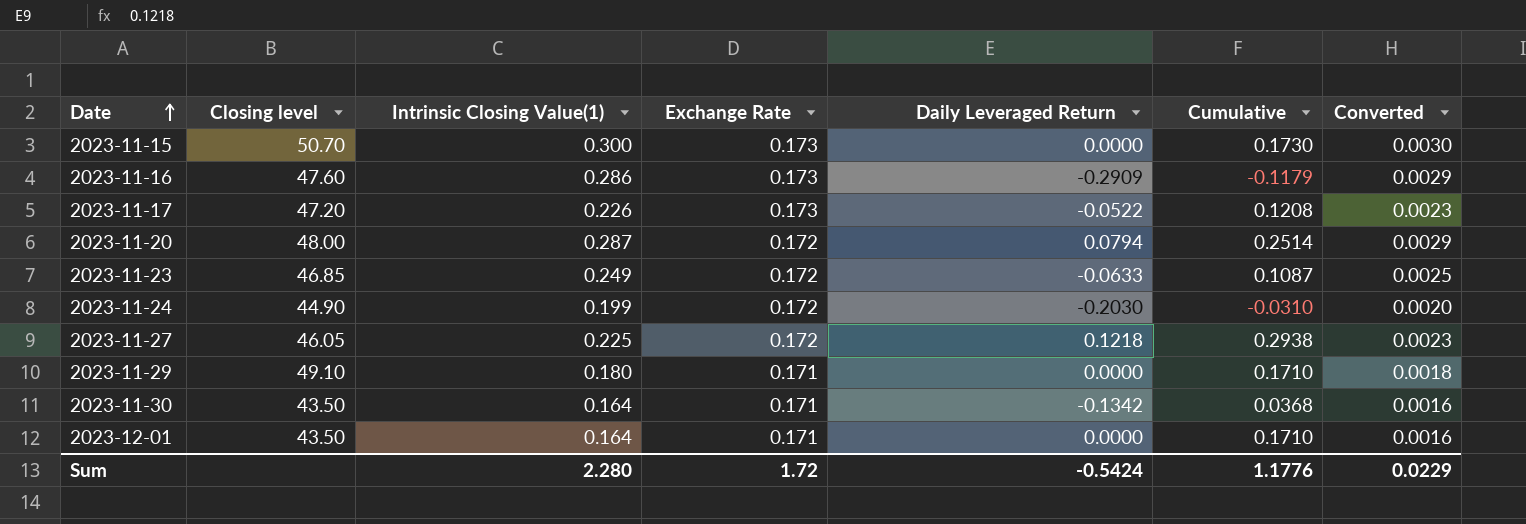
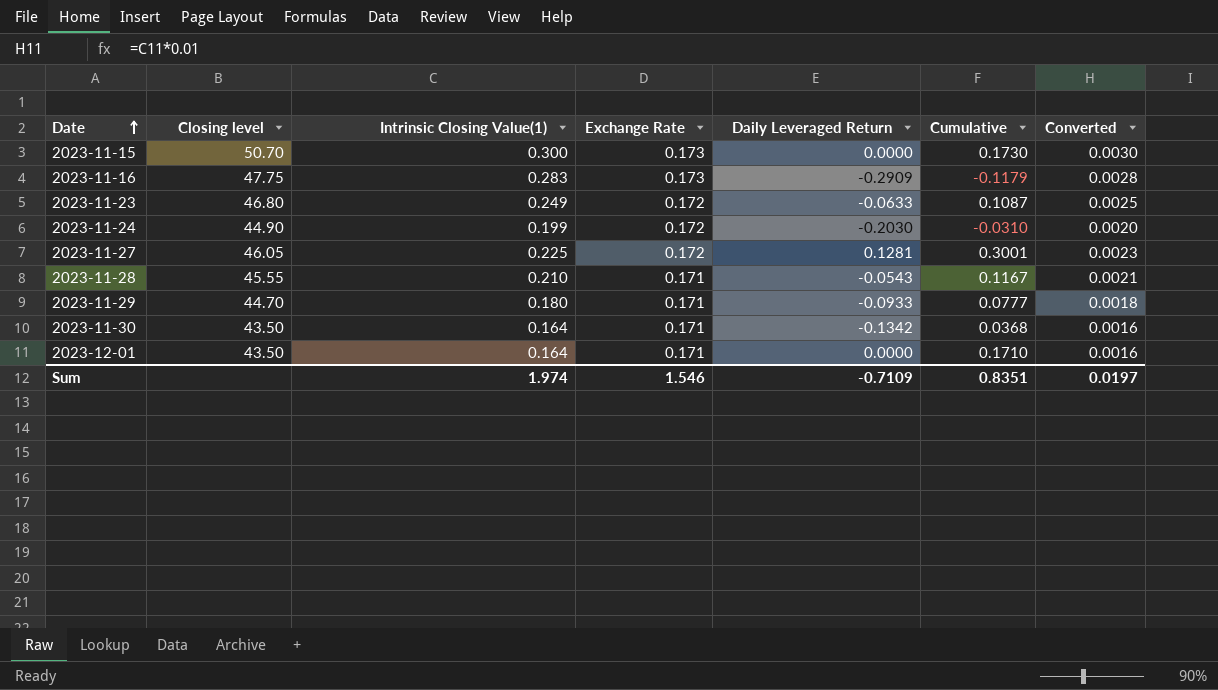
row 2023-11-17: 47.20 | 0.226 | 0.173 | -0.0522 | 0.1208 | 0.0023 -> none
row 2023-11-20: 48.00 | 0.287 | 0.172 | 0.0794 | 0.2514 | 0.0029 -> none
2023-11-16 | Closing level: 47.60 -> 47.75
2023-11-16 | Intrinsic Closing Value(1): 0.286 -> 0.283
2023-11-16 | Converted: 0.0029 -> 0.0028
2023-11-23 | Closing level: 46.85 -> 46.80
2023-11-27 | Daily Leveraged Return: 0.1218 -> 0.1281
2023-11-27 | Cumulative: 0.2938 -> 0.3001
row 2023-11-28: none -> 45.55 | 0.210 | 0.171 | -0.0543 | 0.1167 | 0.0021
2023-11-29 | Closing level: 49.10 -> 44.70
2023-11-29 | Daily Leveraged Return: 0.0000 -> -0.0933
2023-11-29 | Cumulative: 0.1710 -> 0.0777
Sum | Intrinsic Closing Value(1): 2.280 -> 1.974
Sum | Exchange Rate: 1.72 -> 1.546
Sum | Daily Leveraged Return: -0.5424 -> -0.7109
Sum | Cumulative: 1.1776 -> 0.8351
Sum | Converted: 0.0229 -> 0.0197

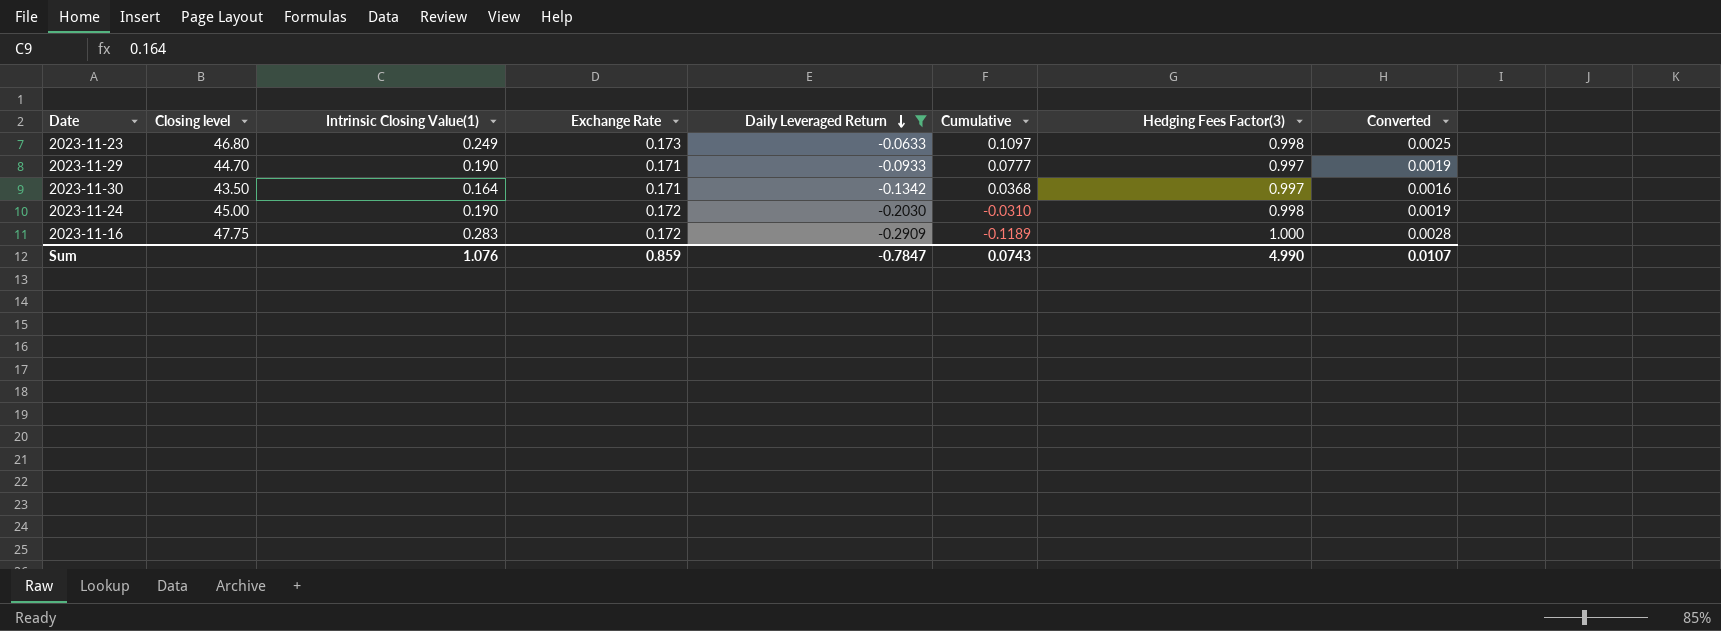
filter: none -> Daily Leveraged Return <= -0.0633
row order: Date ascending -> Daily Leveraged Return descending
column Hedging Fees Factor(3) | position: none -> 7
2023-11-23 | Exchange Rate: 0.172 -> 0.173
2023-11-23 | Cumulative: 0.1087 -> 0.1097
2023-11-29 | Intrinsic Closing Value(1): 0.180 -> 0.190
2023-11-29 | Converted: 0.0018 -> 0.0019
2023-11-24 | Closing level: 44.90 -> 45.00
2023-11-24 | Intrinsic Closing Value(1): 0.199 -> 0.190
2023-11-24 | Converted: 0.0020 -> 0.0019
2023-11-16 | Exchange Rate: 0.173 -> 0.172
2023-11-16 | Cumulative: -0.1179 -> -0.1189
Sum | Intrinsic Closing Value(1): 1.974 -> 1.076
Sum | Exchange Rate: 1.546 -> 0.859
Sum | Daily Leveraged Return: -0.7109 -> -0.7847
Sum | Cumulative: 0.8351 -> 0.0743
Sum | Converted: 0.0197 -> 0.0107

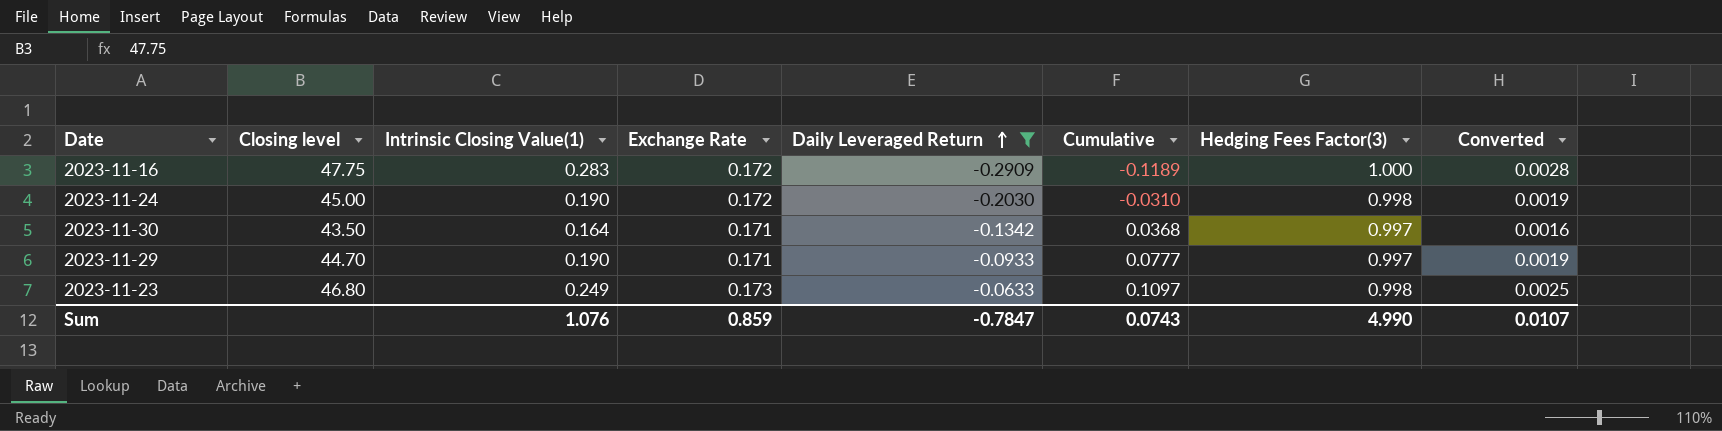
row order: Daily Leveraged Return descending -> Daily Leveraged Return ascending

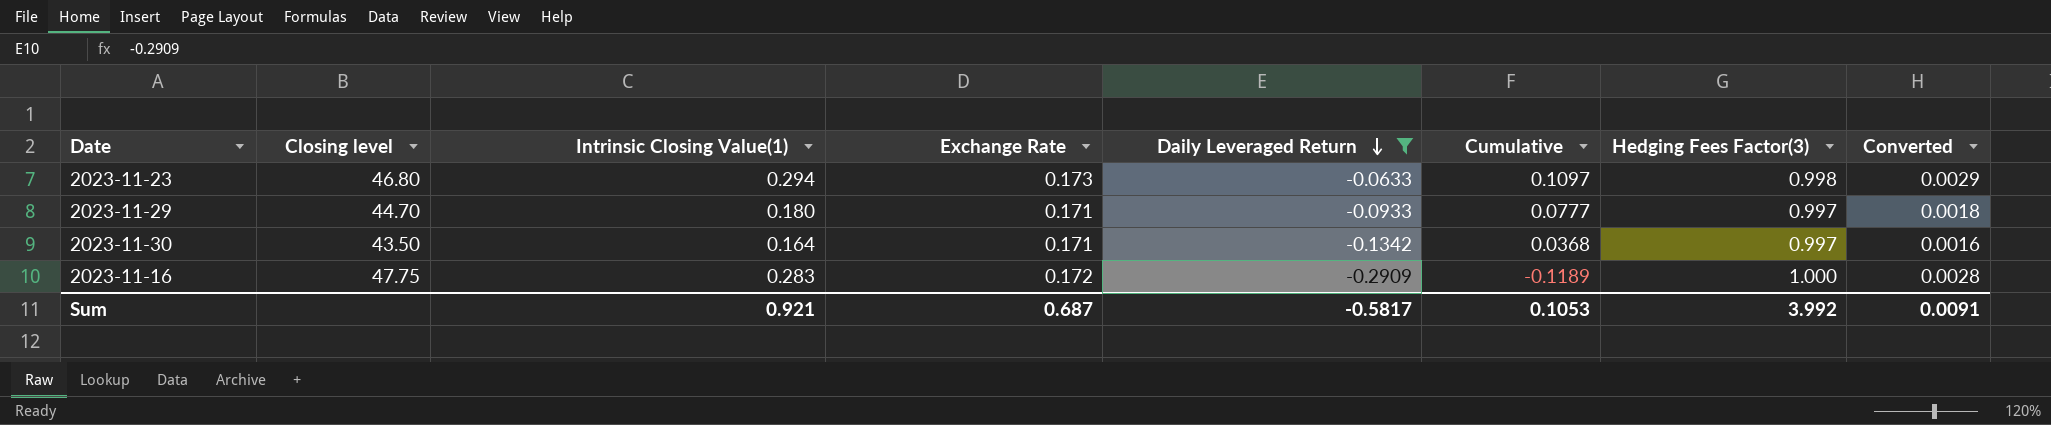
row order: Daily Leveraged Return ascending -> Daily Leveraged Return descending
row 2023-11-24: 45.00 | 0.190 | 0.172 | -0.2030 | -0.0310 | 0.998 | 0.0019 -> none
2023-11-23 | Intrinsic Closing Value(1): 0.249 -> 0.294
2023-11-23 | Converted: 0.0025 -> 0.0029
2023-11-29 | Intrinsic Closing Value(1): 0.190 -> 0.180
2023-11-29 | Converted: 0.0019 -> 0.0018
Sum | Intrinsic Closing Value(1): 1.076 -> 0.921
Sum | Exchange Rate: 0.859 -> 0.687
Sum | Daily Leveraged Return: -0.7847 -> -0.5817
Sum | Cumulative: 0.0743 -> 0.1053
Sum | Hedging Fees Factor(3): 4.990 -> 3.992
Sum | Converted: 0.0107 -> 0.0091

